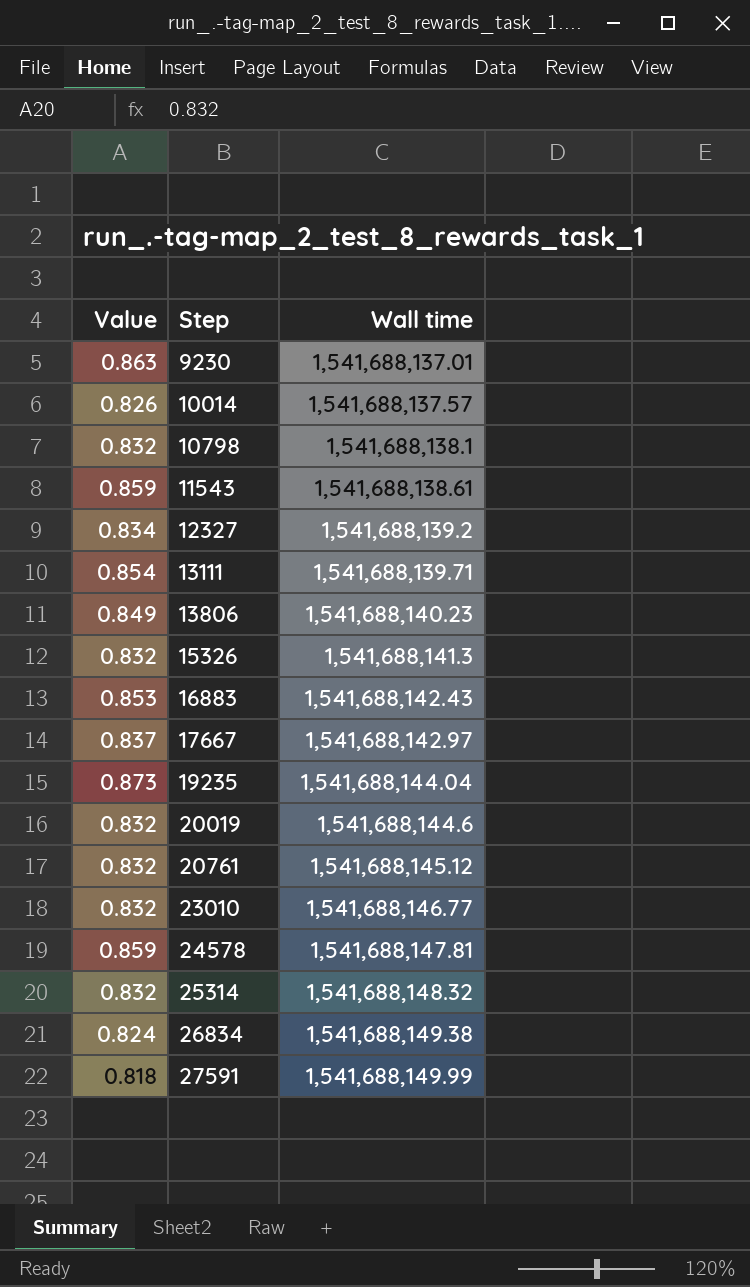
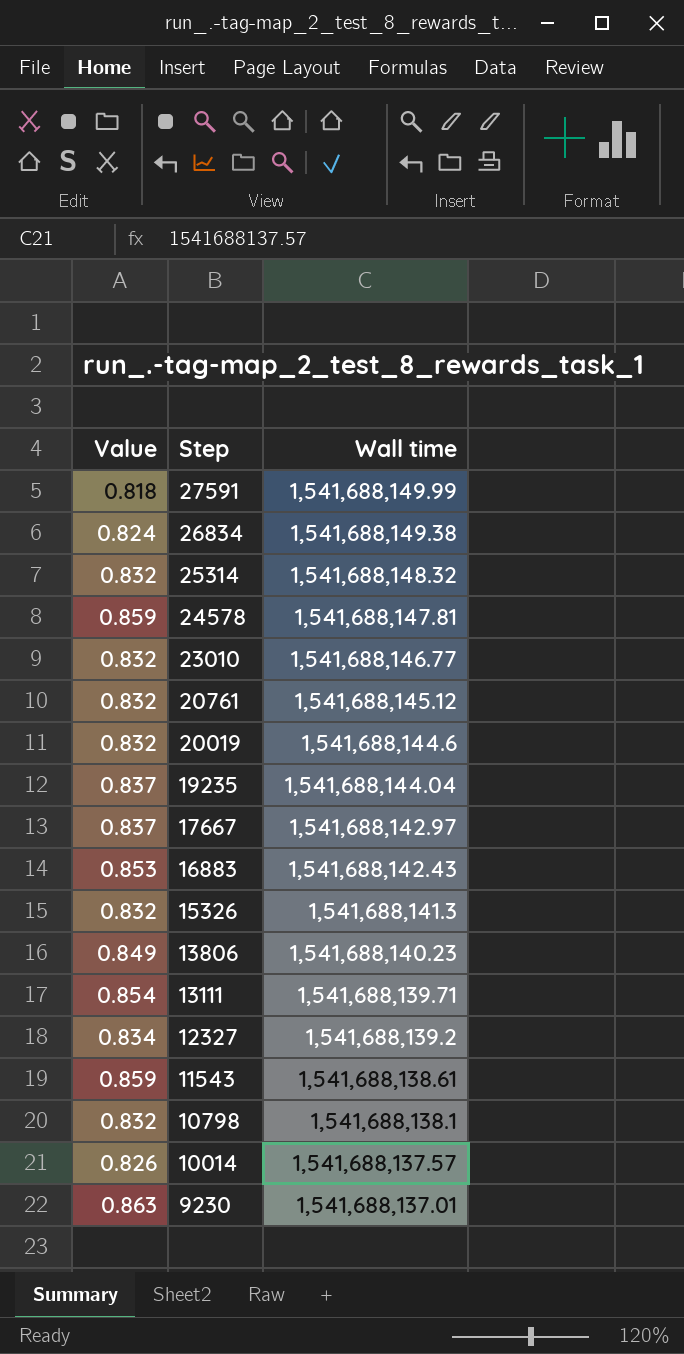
row order: Step ascending -> Step descending
19235 | Value: 0.873 -> 0.837

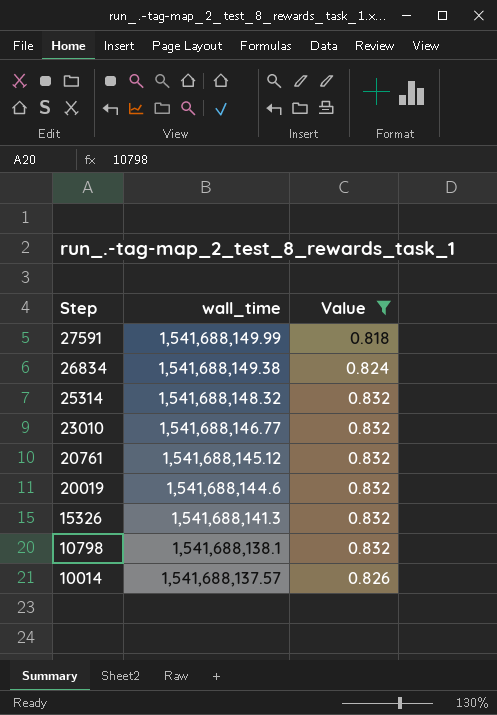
filter: none -> Value <= 0.832
column name: Wall time -> wall_time
column Value | position: 1 -> 3

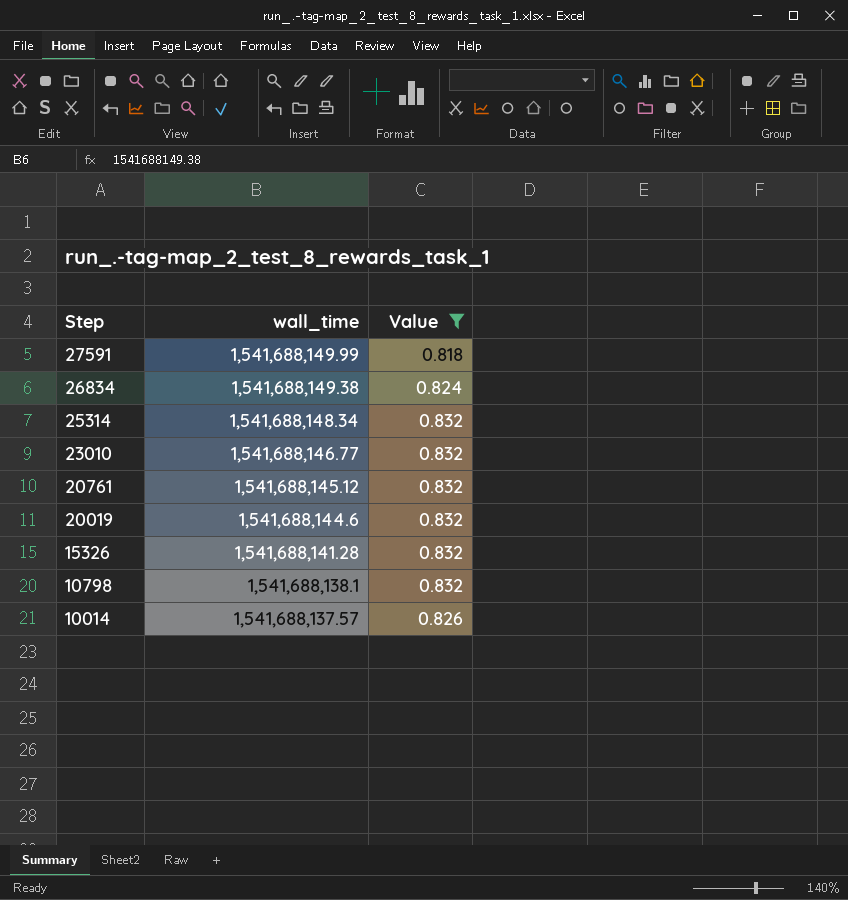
25314 | wall_time: 1,541,688,148.32 -> 1,541,688,148.34
15326 | wall_time: 1,541,688,141.3 -> 1,541,688,141.28

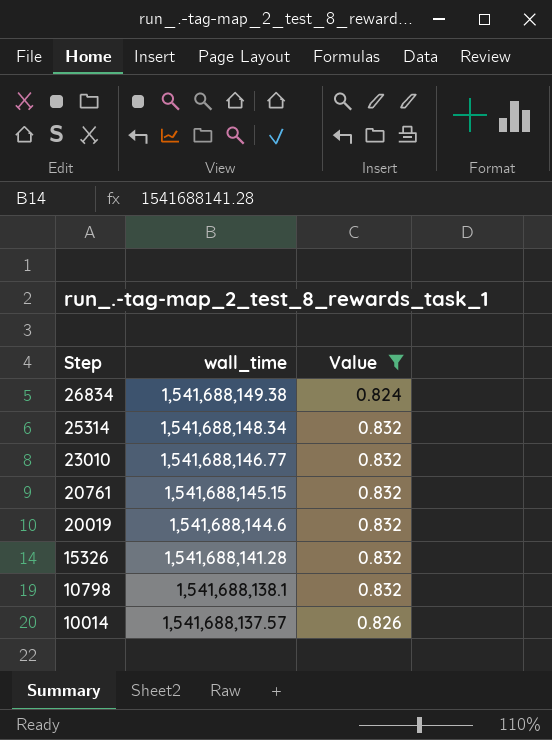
row 27591: 1,541,688,149.99 | 0.818 -> none
20761 | wall_time: 1,541,688,145.12 -> 1,541,688,145.15

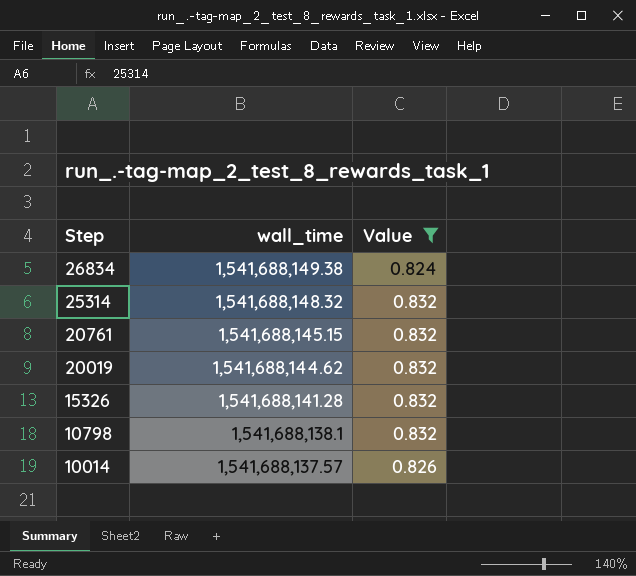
row 23010: 1,541,688,146.77 | 0.832 -> none
25314 | wall_time: 1,541,688,148.34 -> 1,541,688,148.32
20019 | wall_time: 1,541,688,144.6 -> 1,541,688,144.62

